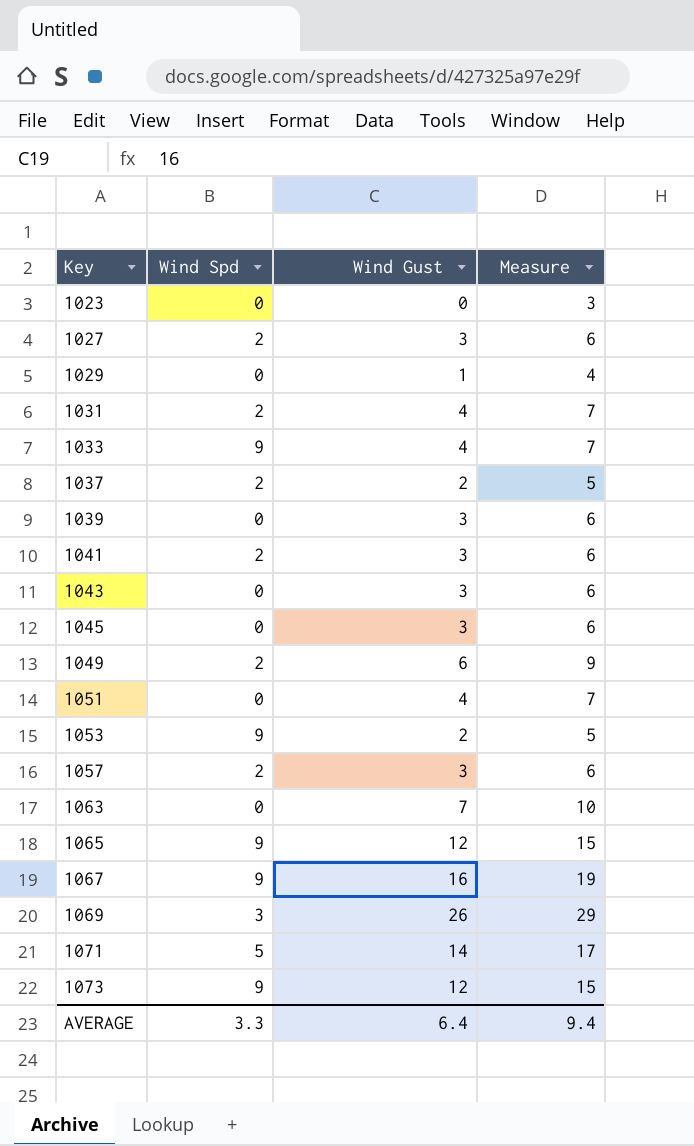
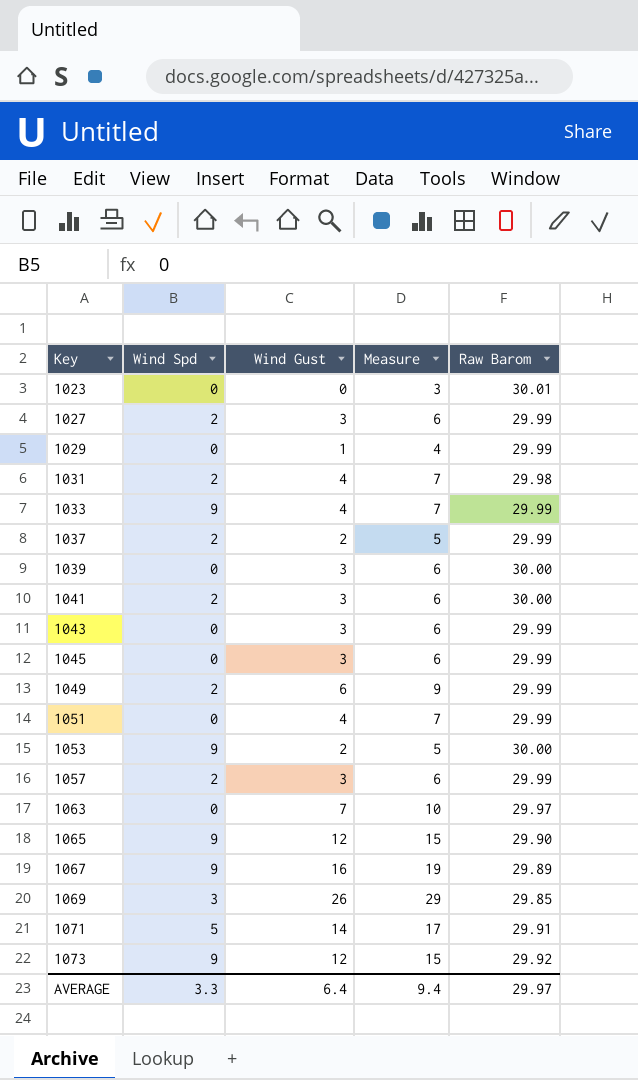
column Raw Barom | position: none -> 5

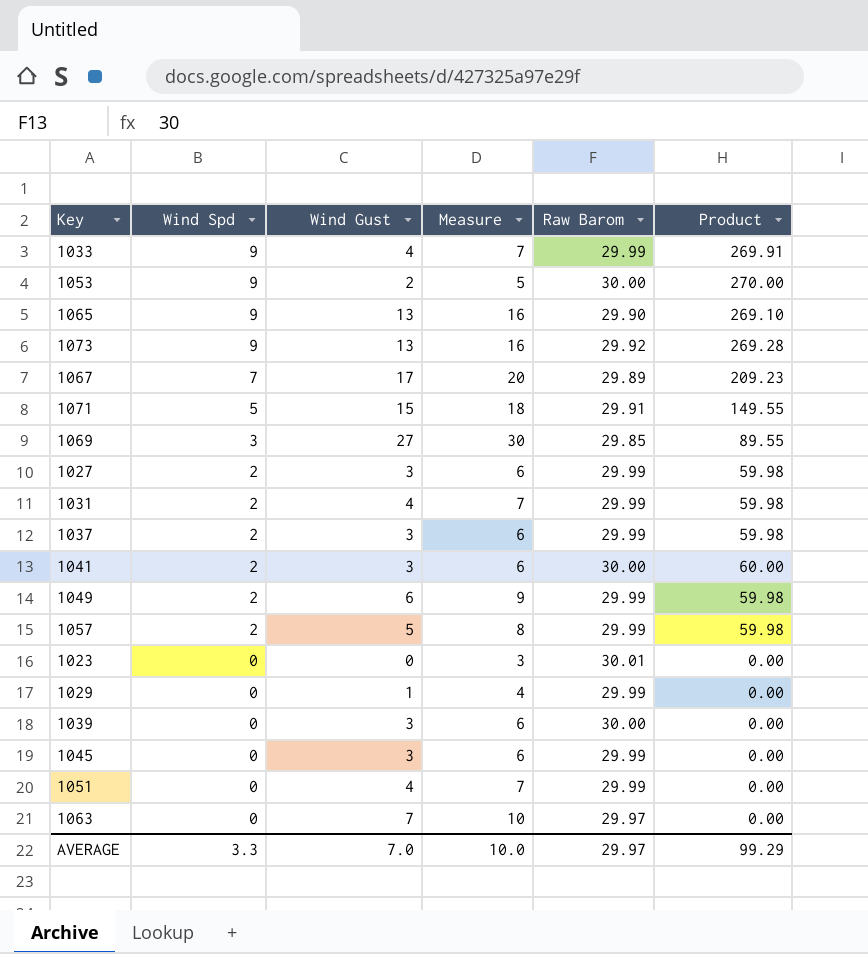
row order: Key ascending -> Wind Spd descending
column Product | formula: none -> [Wind Spd] * [Raw Barom]
row 1043: 0 | 3 | 6 | 29.99 -> none
1065 | Wind Gust: 12 -> 13
1065 | Measure: 15 -> 16
1073 | Wind Gust: 12 -> 13
1073 | Measure: 15 -> 16
1067 | Wind Spd: 9 -> 7
1067 | Wind Gust: 16 -> 17
1067 | Measure: 19 -> 20
1071 | Wind Gust: 14 -> 15
1071 | Measure: 17 -> 18
1069 | Wind Gust: 26 -> 27
1069 | Measure: 29 -> 30
1031 | Raw Barom: 29.98 -> 29.99
1037 | Wind Gust: 2 -> 3
1037 | Measure: 5 -> 6
1057 | Wind Gust: 3 -> 5
1057 | Measure: 6 -> 8
AVERAGE | Wind Gust: 6.4 -> 7.0
AVERAGE | Measure: 9.4 -> 10.0

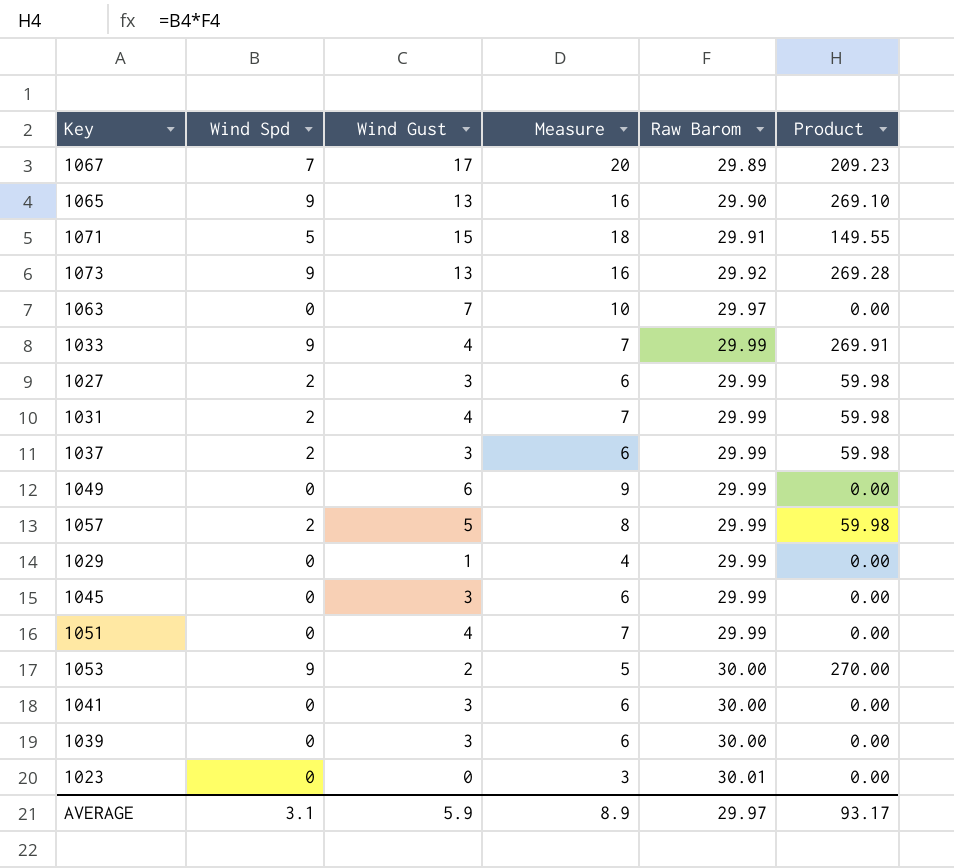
row order: Wind Spd descending -> Raw Barom ascending
row 1069: 3 | 27 | 30 | 29.85 | 89.55 -> none
1049 | Wind Spd: 2 -> 0
1049 | Product: 59.98 -> 0.00
1041 | Wind Spd: 2 -> 0
1041 | Product: 60.00 -> 0.00
AVERAGE | Wind Spd: 3.3 -> 3.1
AVERAGE | Wind Gust: 7.0 -> 5.9
AVERAGE | Measure: 10.0 -> 8.9
AVERAGE | Product: 99.29 -> 93.17

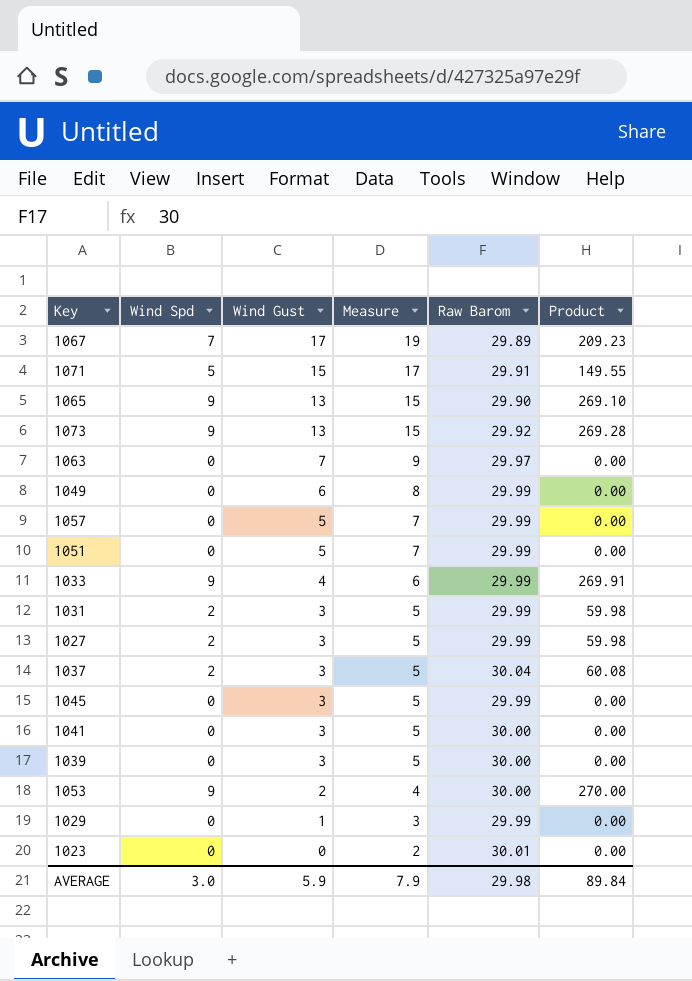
row order: Raw Barom ascending -> Wind Gust descending
column Measure | formula: [Wind Gust] + 3 -> [Wind Gust] + 2
1057 | Wind Spd: 2 -> 0
1057 | Product: 59.98 -> 0.00
1051 | Wind Gust: 4 -> 5
1031 | Wind Gust: 4 -> 3
1037 | Raw Barom: 29.99 -> 30.04
1037 | Product: 59.98 -> 60.08
AVERAGE | Wind Spd: 3.1 -> 3.0
AVERAGE | Measure: 8.9 -> 7.9
AVERAGE | Raw Barom: 29.97 -> 29.98
AVERAGE | Product: 93.17 -> 89.84

